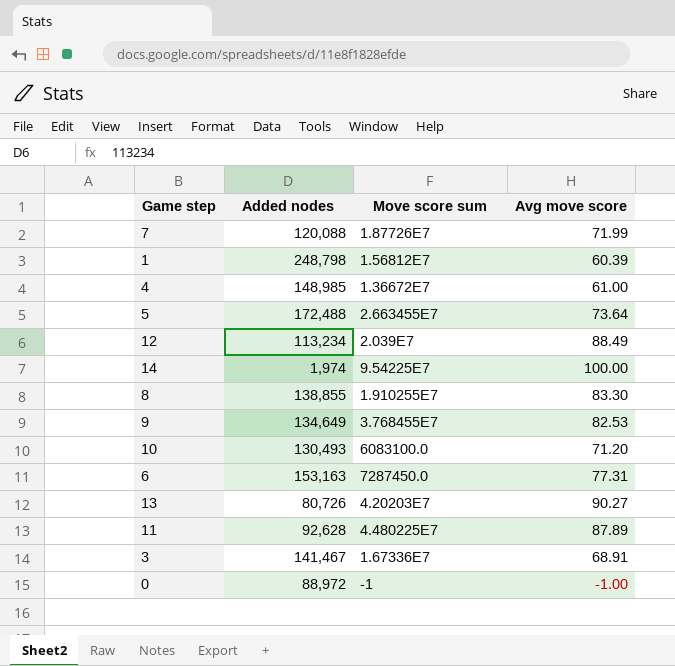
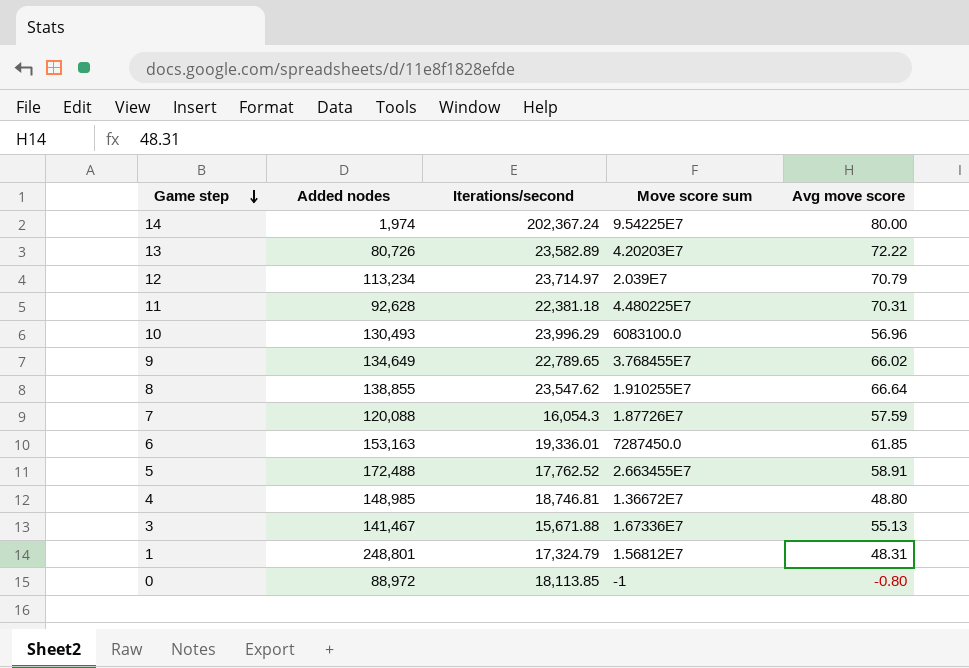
row order: none -> Game step descending
column Iterations/second | position: none -> 3
14 | Avg move score: 100.00 -> 80.00
13 | Avg move score: 90.27 -> 72.22
12 | Avg move score: 88.49 -> 70.79
11 | Avg move score: 87.89 -> 70.31
10 | Avg move score: 71.20 -> 56.96
9 | Avg move score: 82.53 -> 66.02
8 | Avg move score: 83.30 -> 66.64
7 | Avg move score: 71.99 -> 57.59
6 | Avg move score: 77.31 -> 61.85
5 | Avg move score: 73.64 -> 58.91
4 | Avg move score: 61.00 -> 48.80
3 | Avg move score: 68.91 -> 55.13
1 | Added nodes: 248,798 -> 248,801
1 | Avg move score: 60.39 -> 48.31
0 | Avg move score: -1.00 -> -0.80

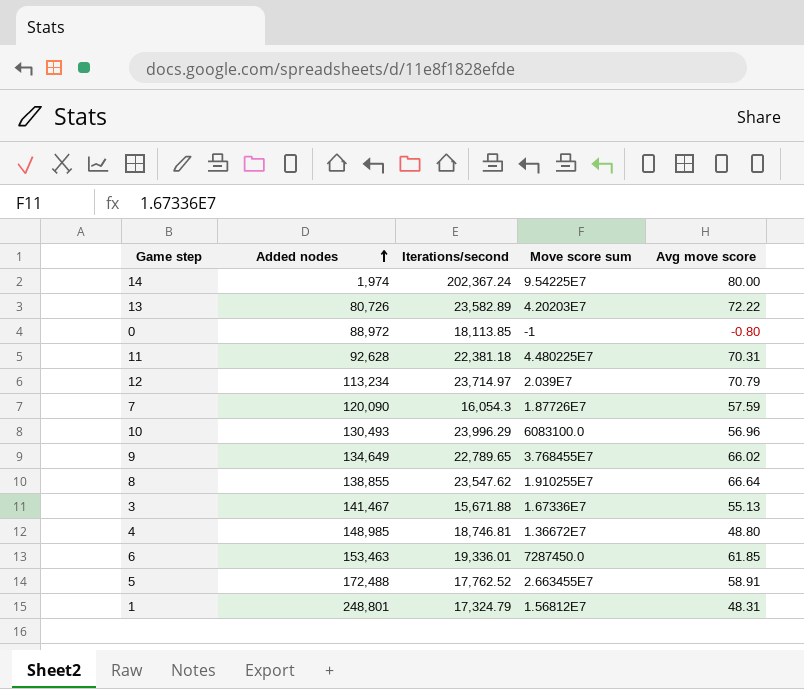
row order: Game step descending -> Added nodes ascending
7 | Added nodes: 120,088 -> 120,090
6 | Added nodes: 153,163 -> 153,463

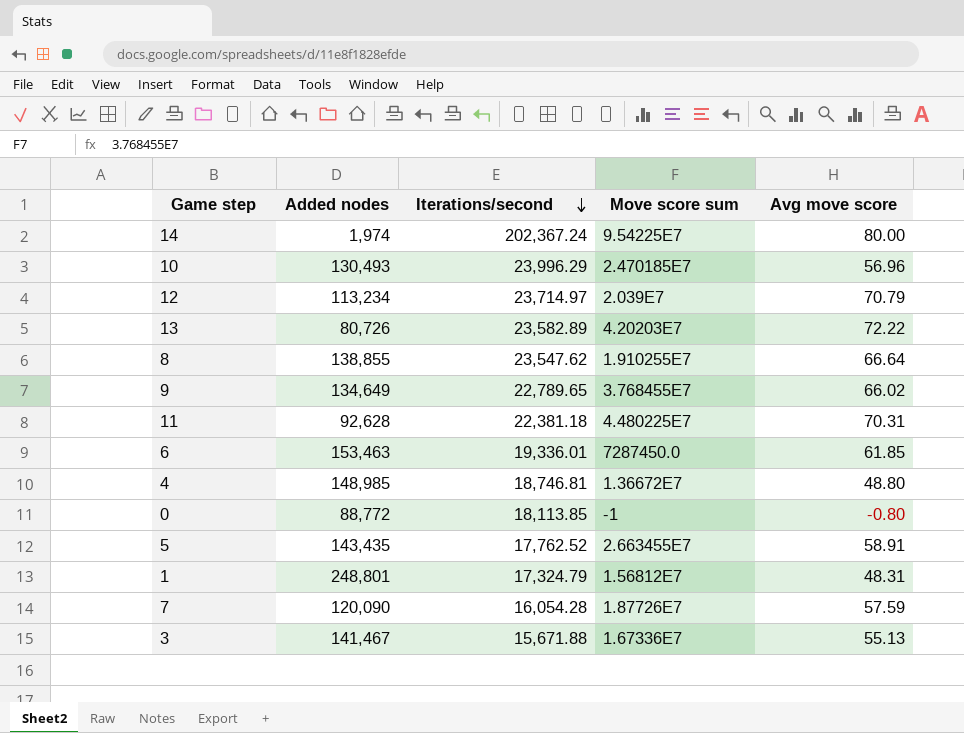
row order: Added nodes ascending -> Iterations/second descending
10 | Move score sum: 6083100.0 -> 2.470185E7
0 | Added nodes: 88,972 -> 88,772
5 | Added nodes: 172,488 -> 143,435
7 | Iterations/second: 16,054.3 -> 16,054.28

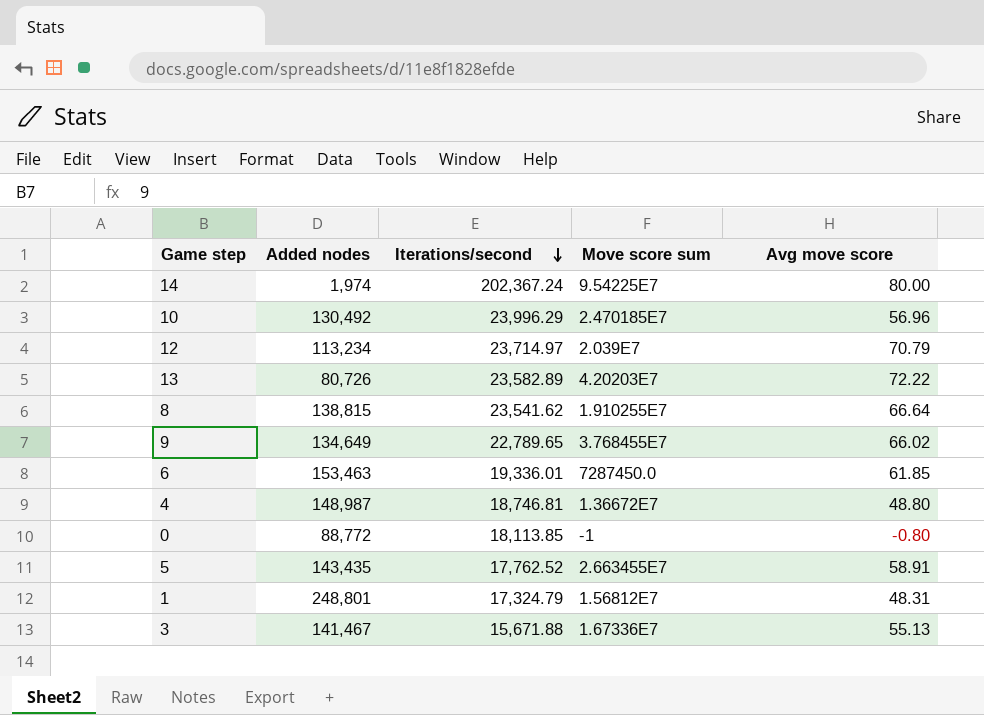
row 11: 92,628 | 22,381.18 | 4.480225E7 | 70.31 -> none
row 7: 120,090 | 16,054.28 | 1.87726E7 | 57.59 -> none
10 | Added nodes: 130,493 -> 130,492
8 | Added nodes: 138,855 -> 138,815
8 | Iterations/second: 23,547.62 -> 23,541.62
4 | Added nodes: 148,985 -> 148,987

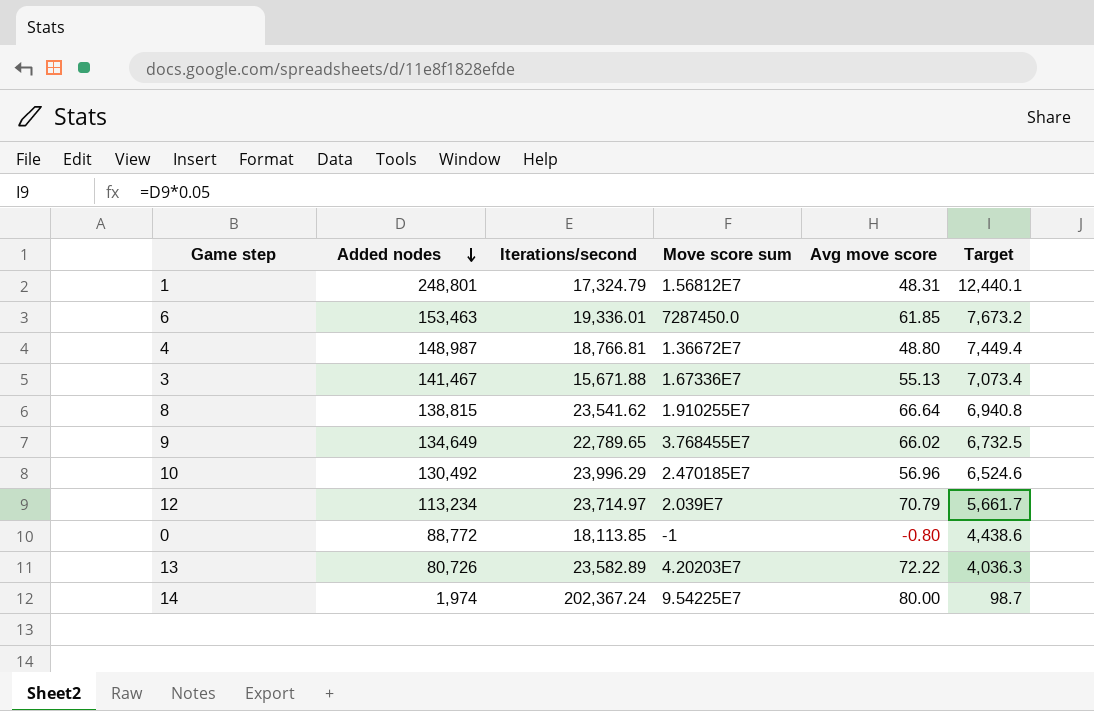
row order: Iterations/second descending -> Added nodes descending
column Target | formula: none -> [Added nodes] * 0.05
row 5: 143,435 | 17,762.52 | 2.663455E7 | 58.91 -> none
4 | Iterations/second: 18,746.81 -> 18,766.81

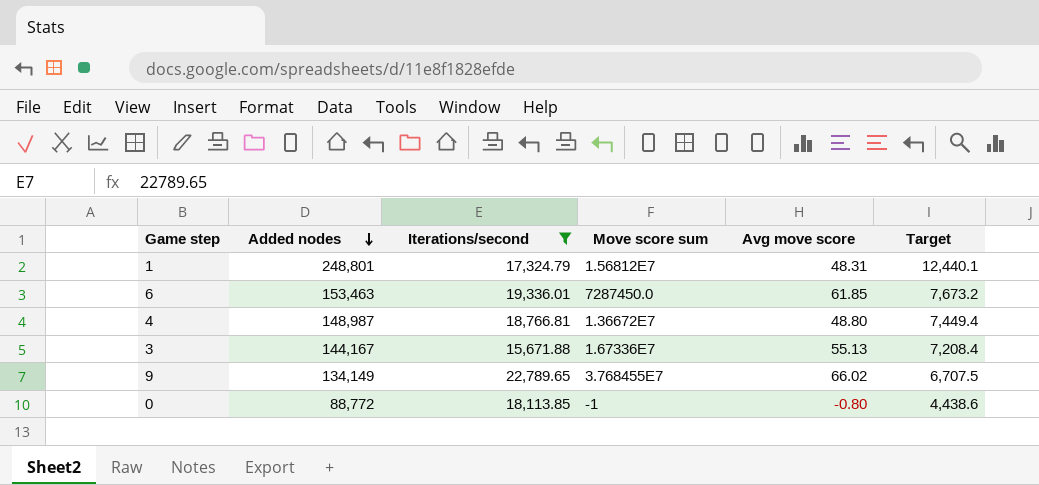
filter: none -> Iterations/second <= 22,789.65
3 | Added nodes: 141,467 -> 144,167
3 | Target: 7,073.4 -> 7,208.4
9 | Added nodes: 134,649 -> 134,149
9 | Target: 6,732.5 -> 6,707.5

